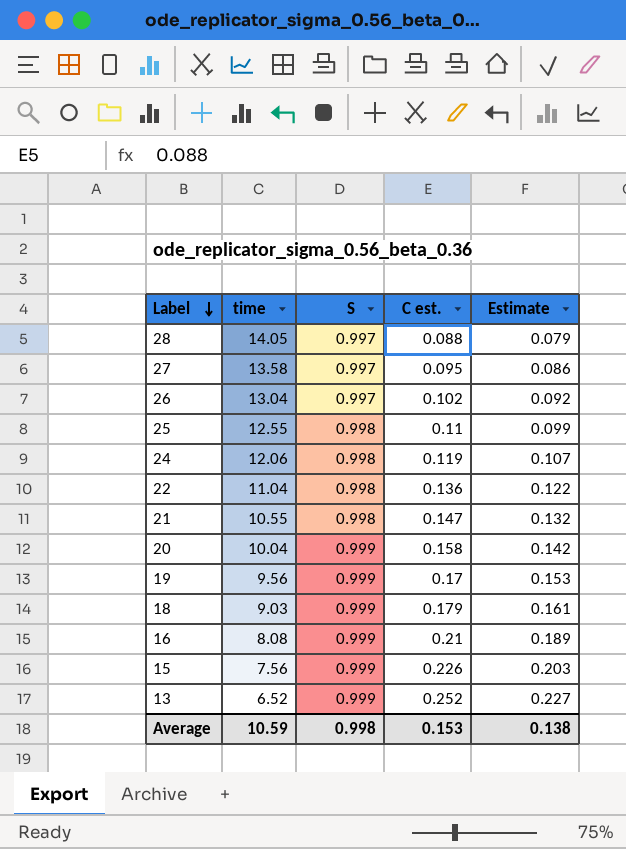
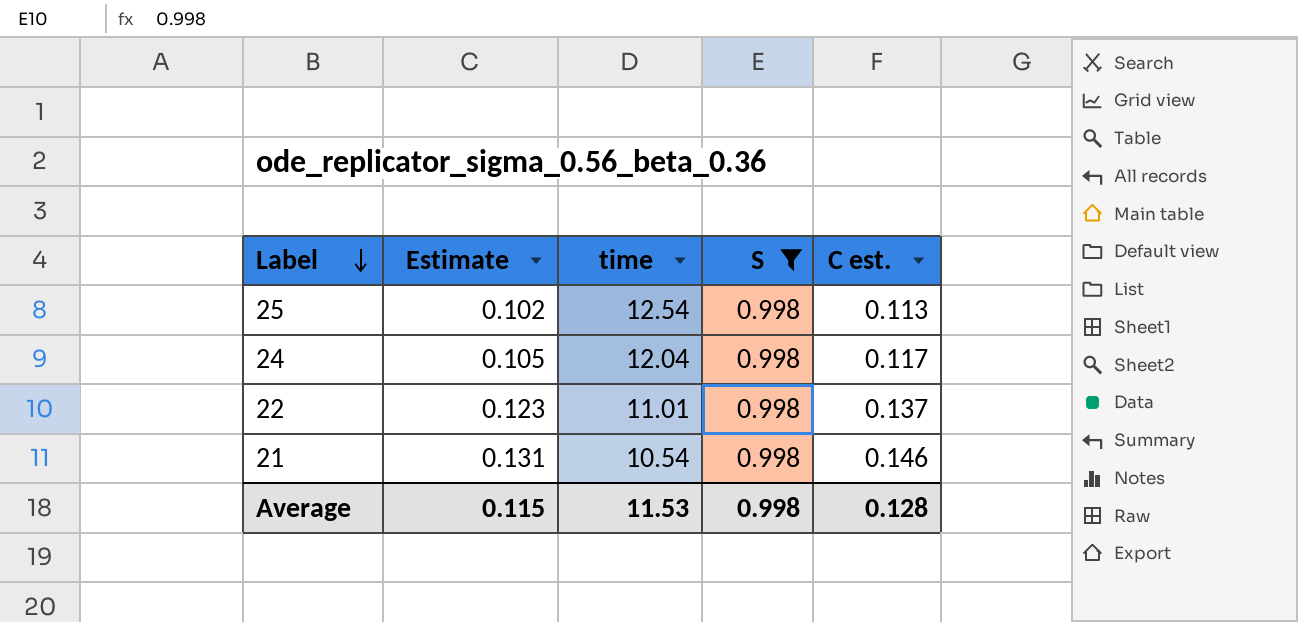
filter: none -> S = 0.998
column Estimate | position: 5 -> 2
25 | Estimate: 0.099 -> 0.102
25 | time: 12.55 -> 12.54
25 | C est.: 0.11 -> 0.113
24 | Estimate: 0.107 -> 0.105
24 | time: 12.06 -> 12.04
24 | C est.: 0.119 -> 0.117
22 | Estimate: 0.122 -> 0.123
22 | time: 11.04 -> 11.01
22 | C est.: 0.136 -> 0.137
21 | Estimate: 0.132 -> 0.131
21 | time: 10.55 -> 10.54
21 | C est.: 0.147 -> 0.146
Average | Estimate: 0.138 -> 0.115
Average | time: 10.59 -> 11.53
Average | C est.: 0.153 -> 0.128

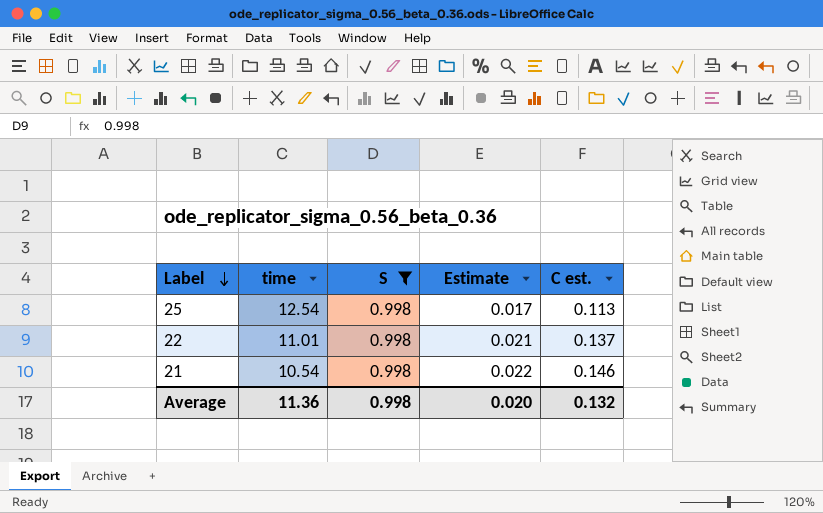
column Estimate | formula: [C est.] * 0.9 -> [C est.] * 0.15
column Estimate | position: 2 -> 4
row 24: 0.105 | 12.04 | 0.998 | 0.117 -> none
Average | time: 11.53 -> 11.36
Average | Estimate: 0.115 -> 0.020
Average | C est.: 0.128 -> 0.132

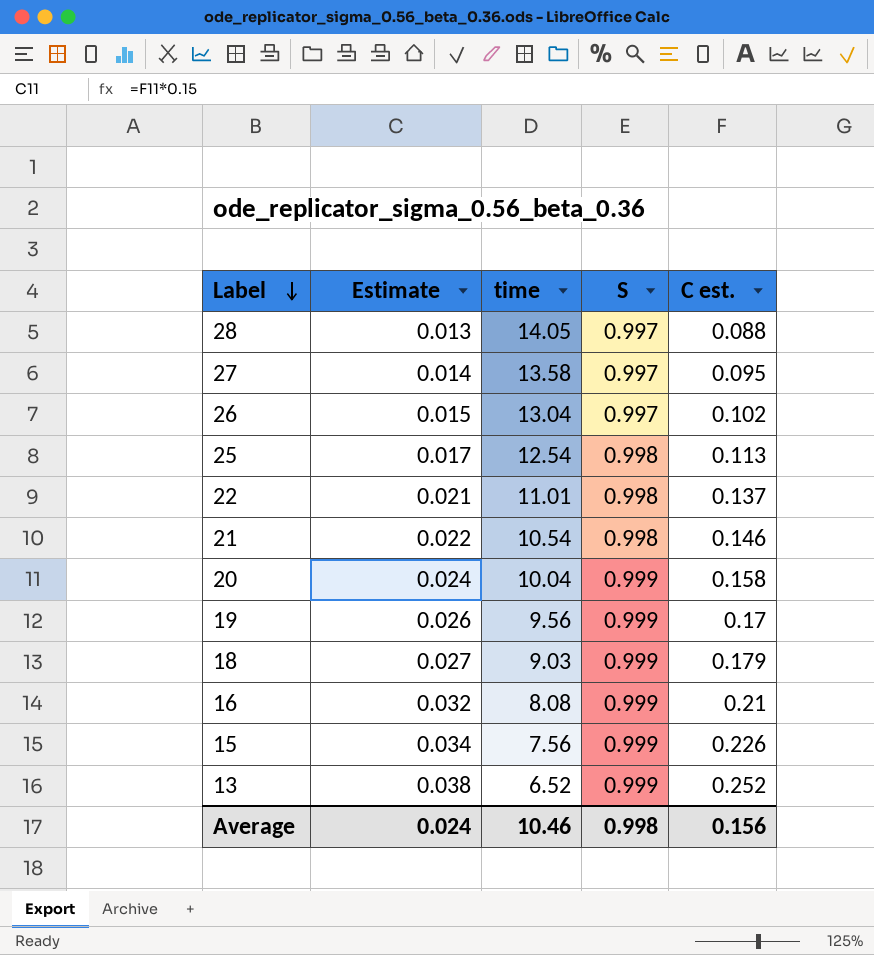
filter: S = 0.998 -> none
column Estimate | position: 4 -> 2
Average | Estimate: 0.020 -> 0.024
Average | time: 11.36 -> 10.46
Average | C est.: 0.132 -> 0.156

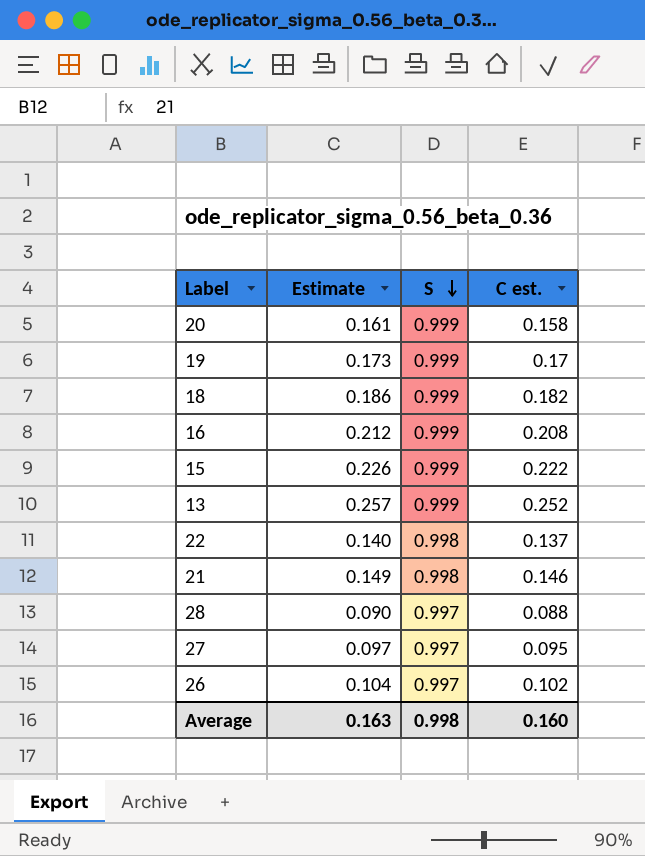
row order: Label descending -> S descending
column time | position: 3 -> none
column Estimate | formula: [C est.] * 0.15 -> [C est.] * 1.02
row 25: 0.017 | 12.54 | 0.998 | 0.113 -> none
18 | C est.: 0.179 -> 0.182
16 | C est.: 0.21 -> 0.208
15 | C est.: 0.226 -> 0.222
Average | Estimate: 0.024 -> 0.163
Average | C est.: 0.156 -> 0.160

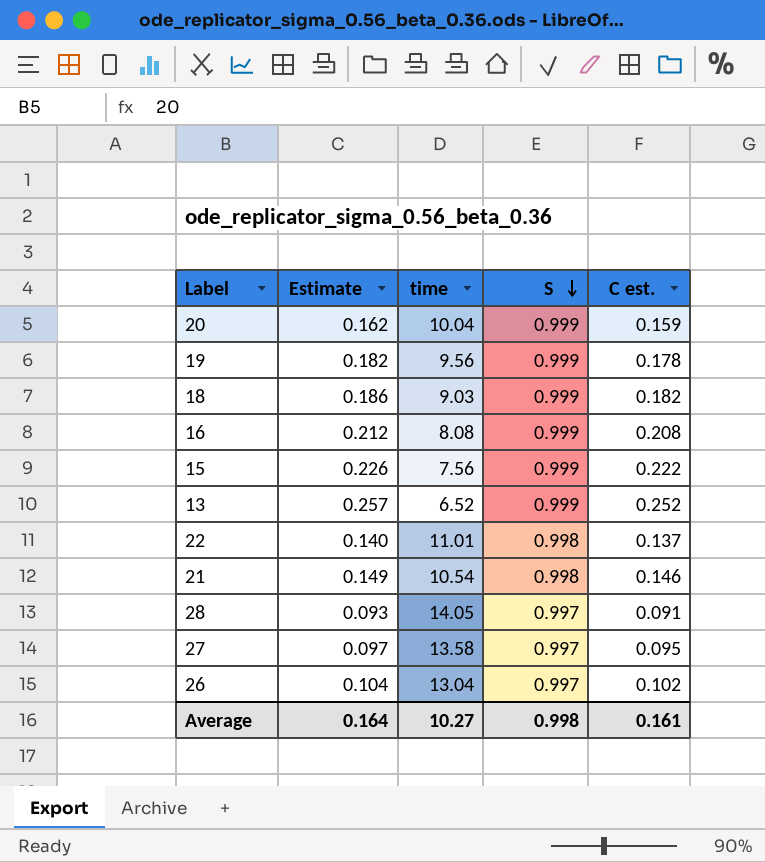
column time | position: none -> 3
20 | Estimate: 0.161 -> 0.162
20 | C est.: 0.158 -> 0.159
19 | Estimate: 0.173 -> 0.182
19 | C est.: 0.17 -> 0.178
28 | Estimate: 0.090 -> 0.093
28 | C est.: 0.088 -> 0.091
Average | Estimate: 0.163 -> 0.164
Average | C est.: 0.160 -> 0.161

